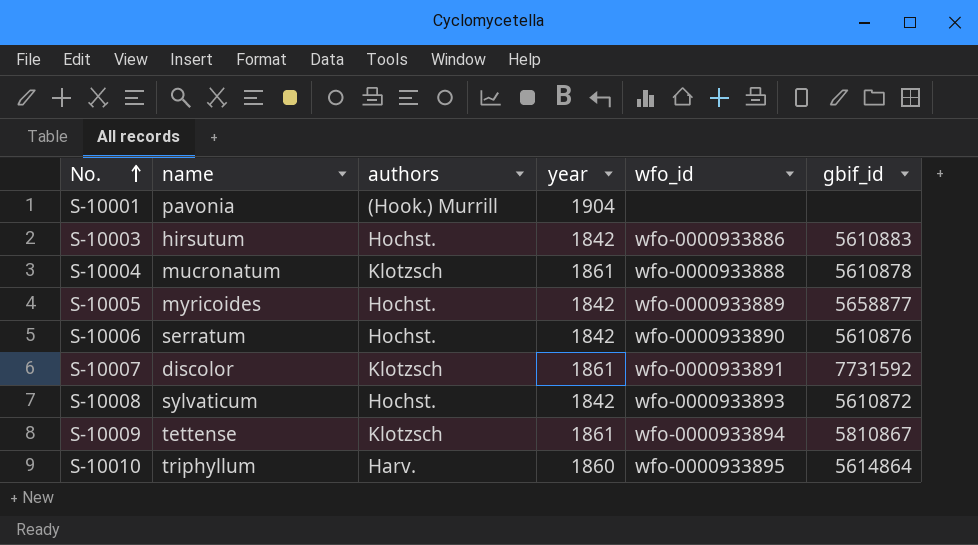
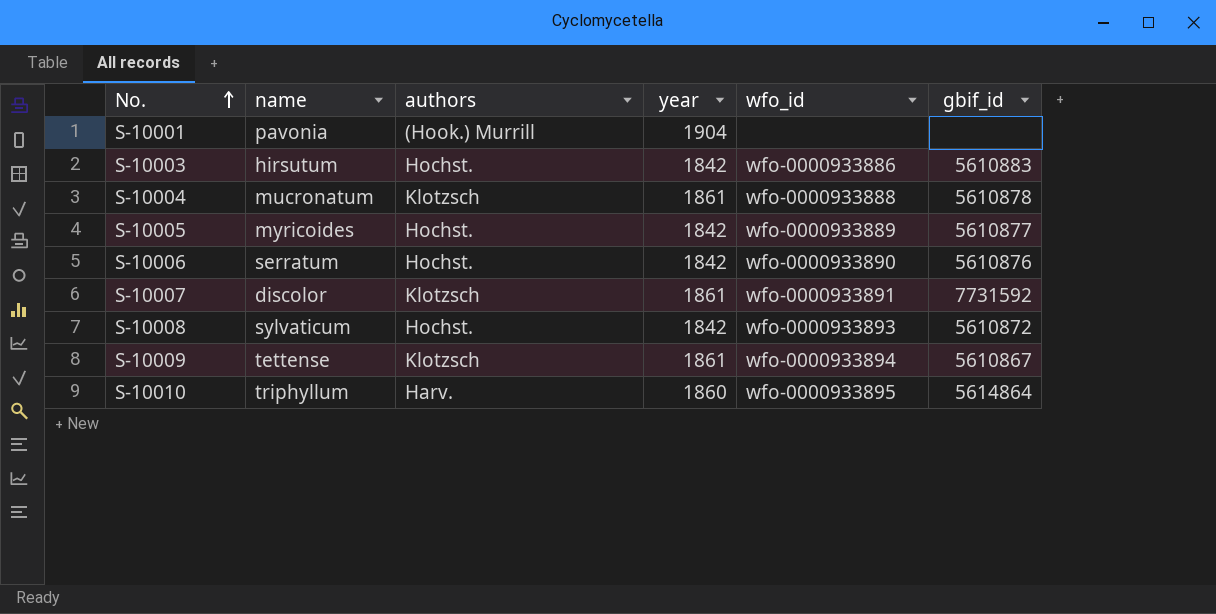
S-10005 | gbif_id: 5658877 -> 5610877
S-10009 | gbif_id: 5810867 -> 5610867

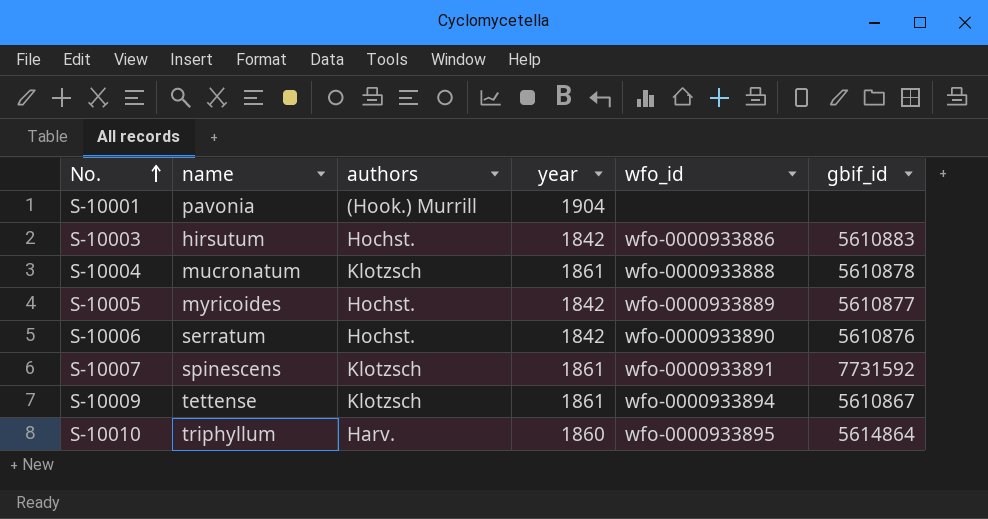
row S-10008: sylvaticum | Hochst. | 1842 | wfo-0000933893 | 5610872 -> none
S-10007 | name: discolor -> spinescens

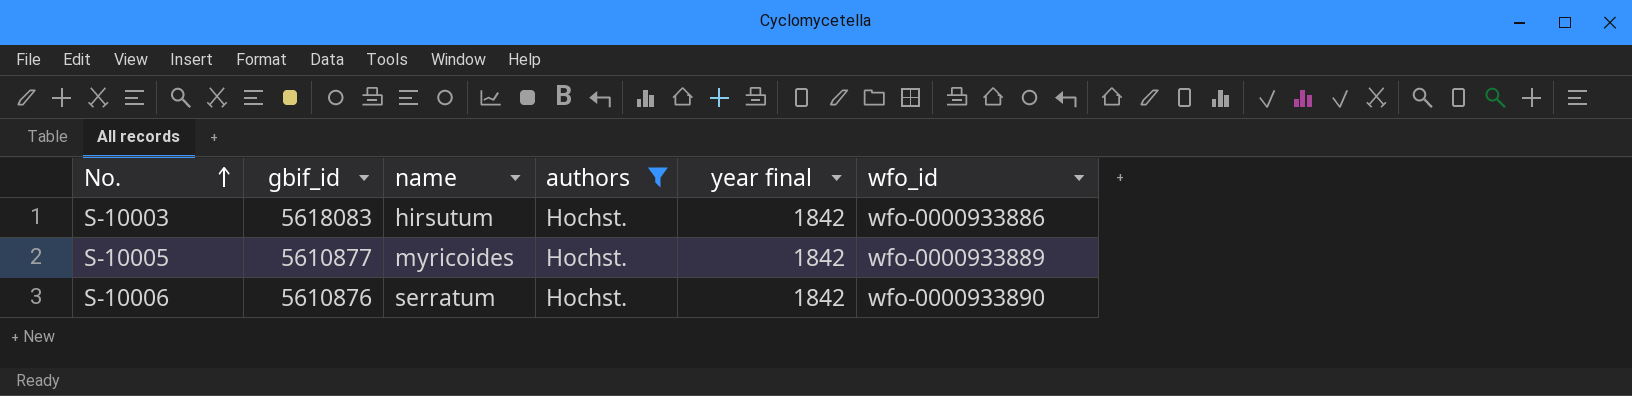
filter: none -> authors = Hochst.
column gbif_id | position: 6 -> 2
column name: year -> year final
S-10003 | gbif_id: 5610883 -> 5618083

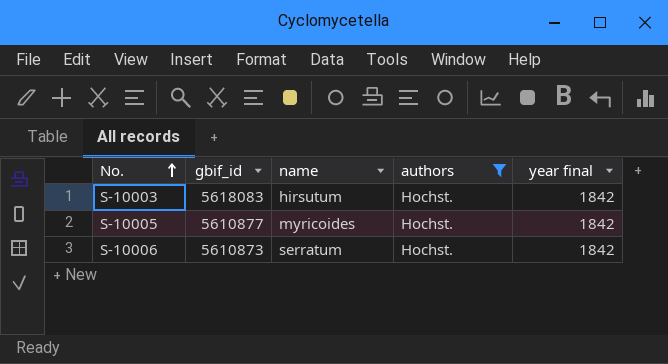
column wfo_id | position: 6 -> none
S-10006 | gbif_id: 5610876 -> 5610873

